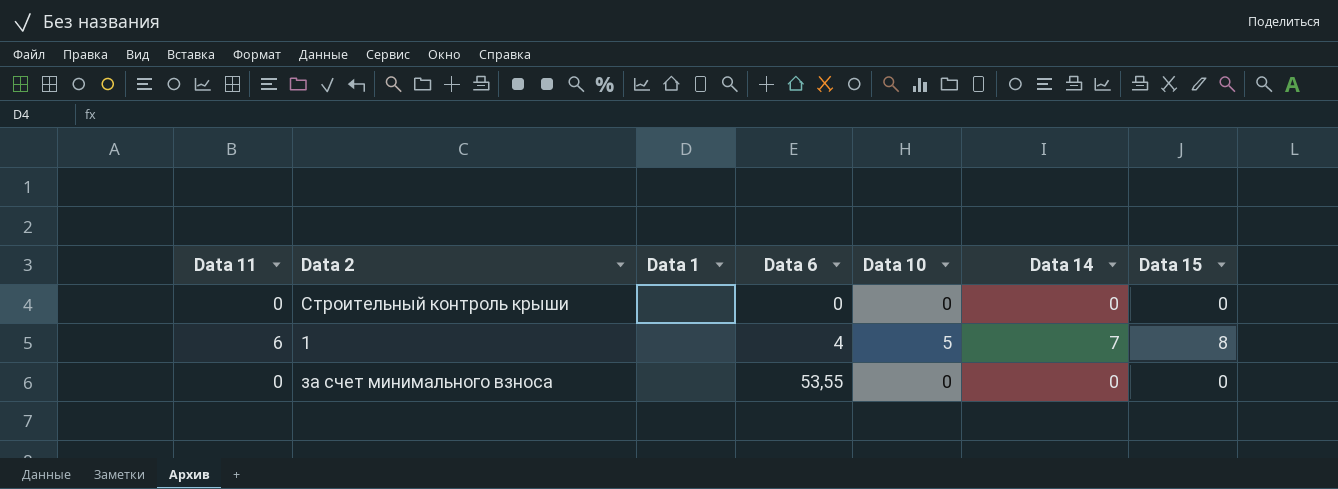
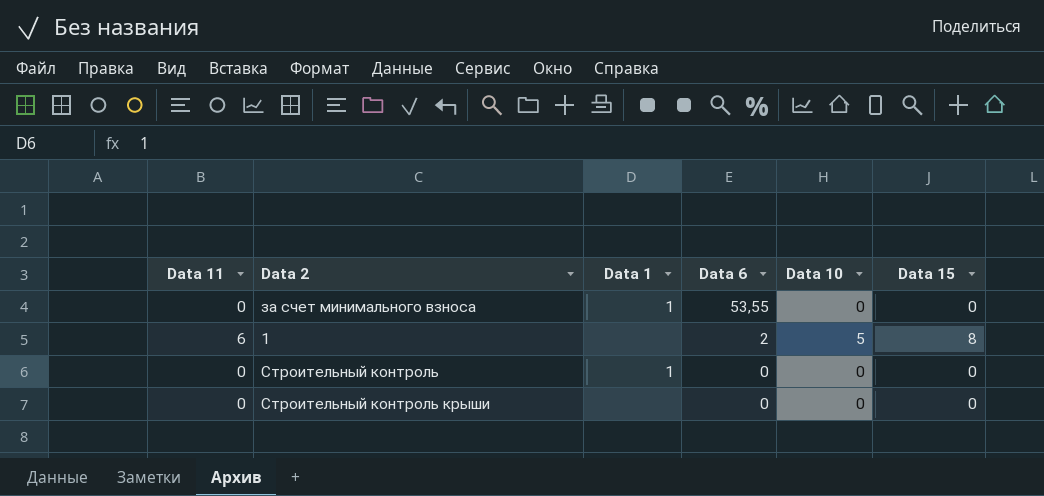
row order: Data 6 ascending -> Data 6 descending
column Data 14 | position: 6 -> none
за счет минимального взноса | Data 1: none -> 1
1 | Data 6: 4 -> 2
row Строительный контроль: none -> 0 | 1 | 0 | 0 | 0

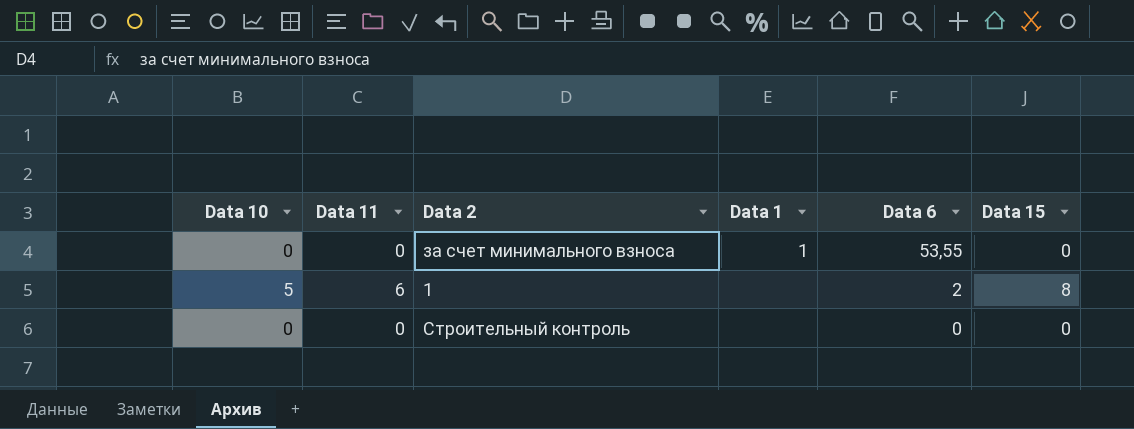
column Data 10 | position: 5 -> 1
row Строительный контроль крыши: 0 | none | 0 | 0 | 0 -> none
Строительный контроль | Data 1: 1 -> none

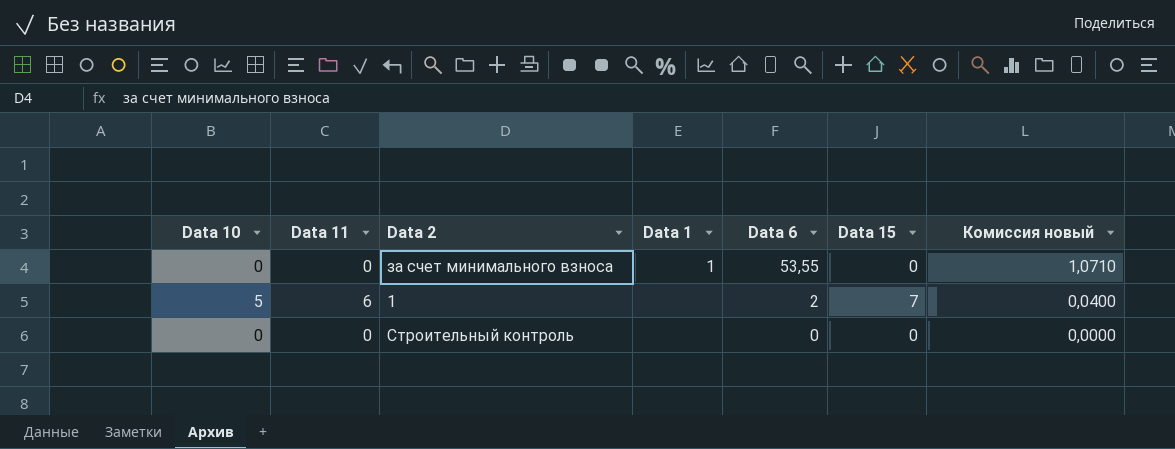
column Комиссия новый | formula: none -> [Data 6] * 0,02
1 | Data 15: 8 -> 7

